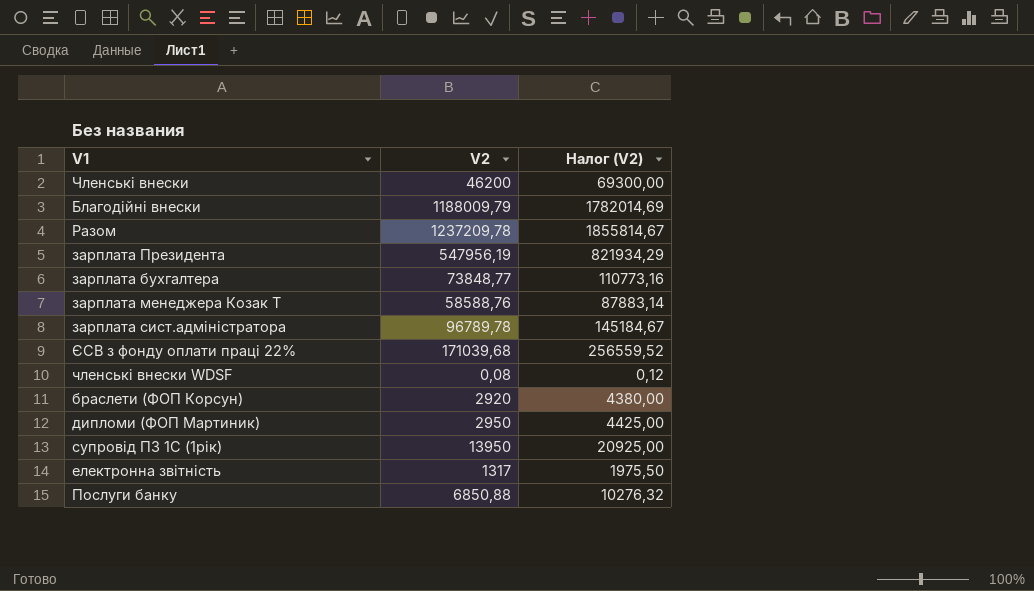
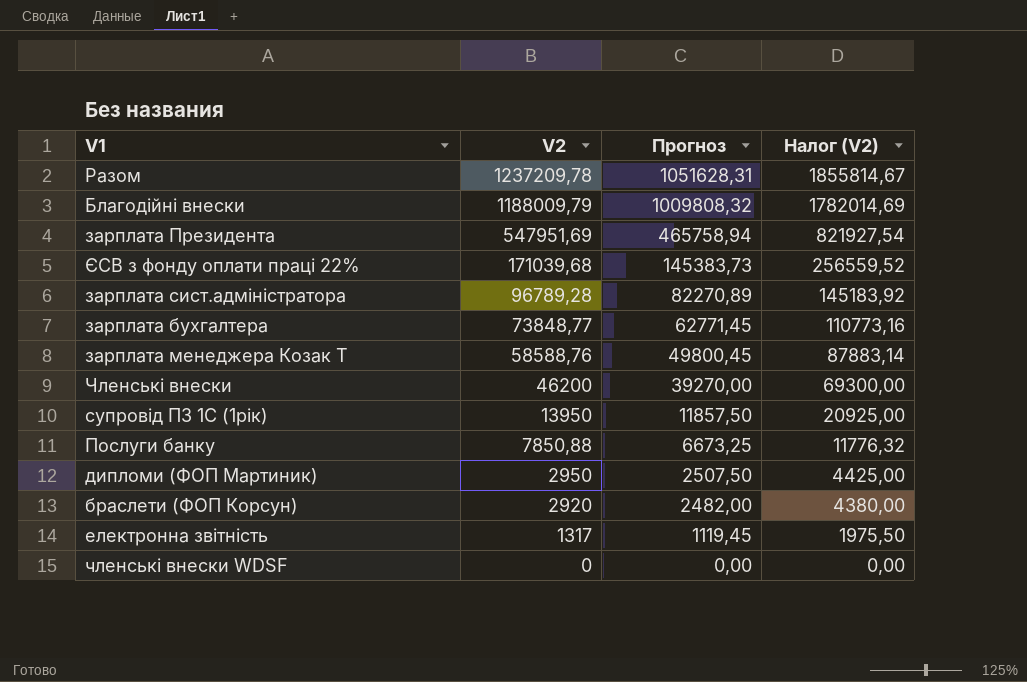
row order: none -> V2 descending
column Прогноз | formula: none -> [V2] * 0,85
зарплата Президента | V2: 547956,19 -> 547951,69
зарплата Президента | Налог (V2): 821934,29 -> 821927,54
зарплата сист.адміністратора | V2: 96789,78 -> 96789,28
зарплата сист.адміністратора | Налог (V2): 145184,67 -> 145183,92
Послуги банку | V2: 6850,88 -> 7850,88
Послуги банку | Налог (V2): 10276,32 -> 11776,32
членські внески WDSF | V2: 0,08 -> 0
членські внески WDSF | Налог (V2): 0,12 -> 0,00

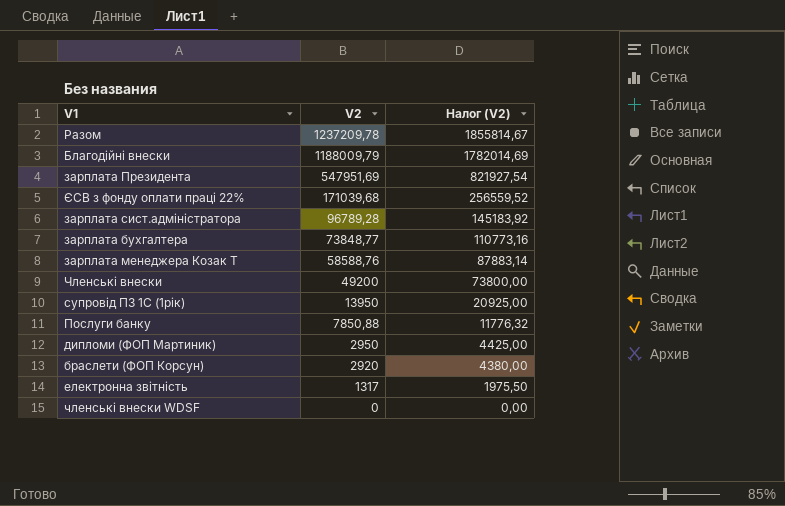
column Прогноз | formula: [V2] * 0,85 -> none
Членські внески | V2: 46200 -> 49200
Членські внески | Налог (V2): 69300,00 -> 73800,00

